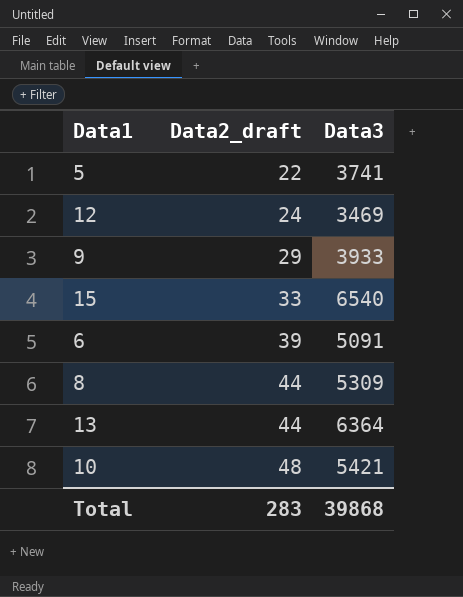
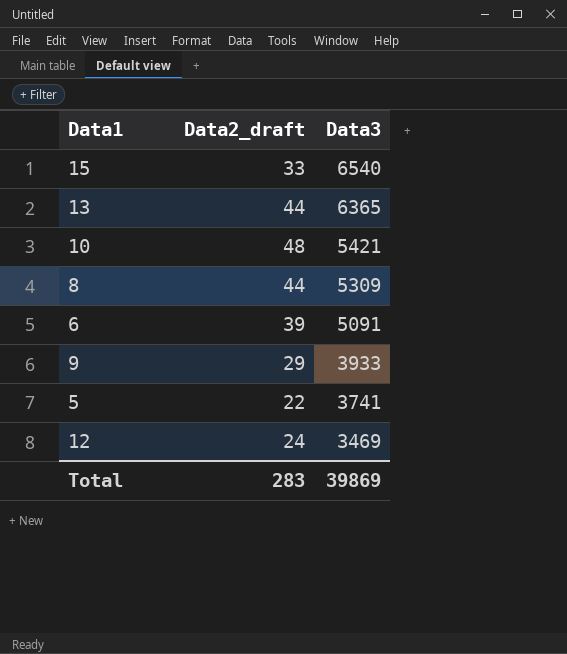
row order: Data2_draft ascending -> Data3 descending
13 | Data3: 6364 -> 6365
Total | Data3: 39868 -> 39869

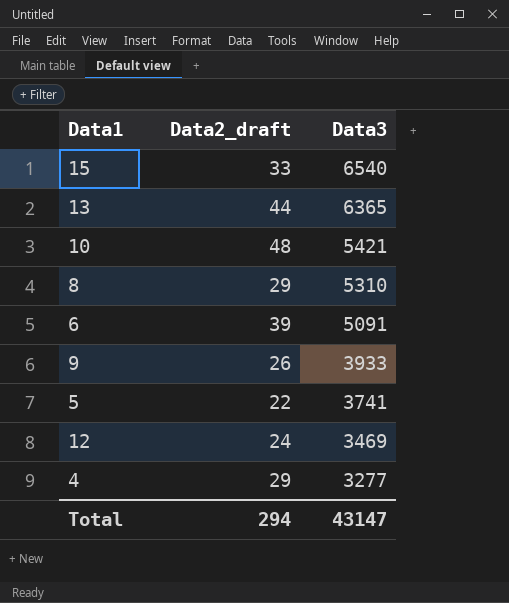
8 | Data2_draft: 44 -> 29
8 | Data3: 5309 -> 5310
9 | Data2_draft: 29 -> 26
row 4: none -> 29 | 3277
Total | Data2_draft: 283 -> 294
Total | Data3: 39869 -> 43147

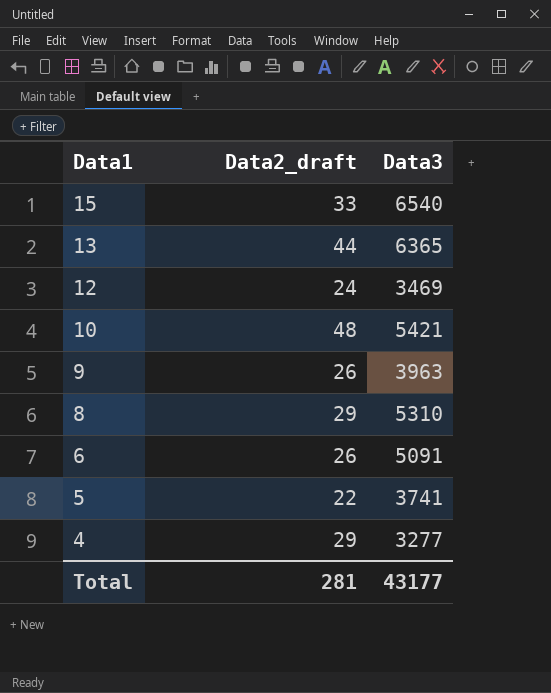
row order: Data3 descending -> Data1 descending
9 | Data3: 3933 -> 3963
6 | Data2_draft: 39 -> 26
Total | Data2_draft: 294 -> 281
Total | Data3: 43147 -> 43177

